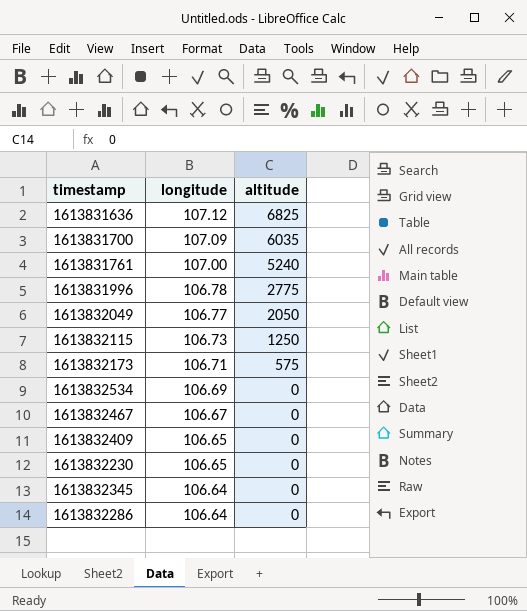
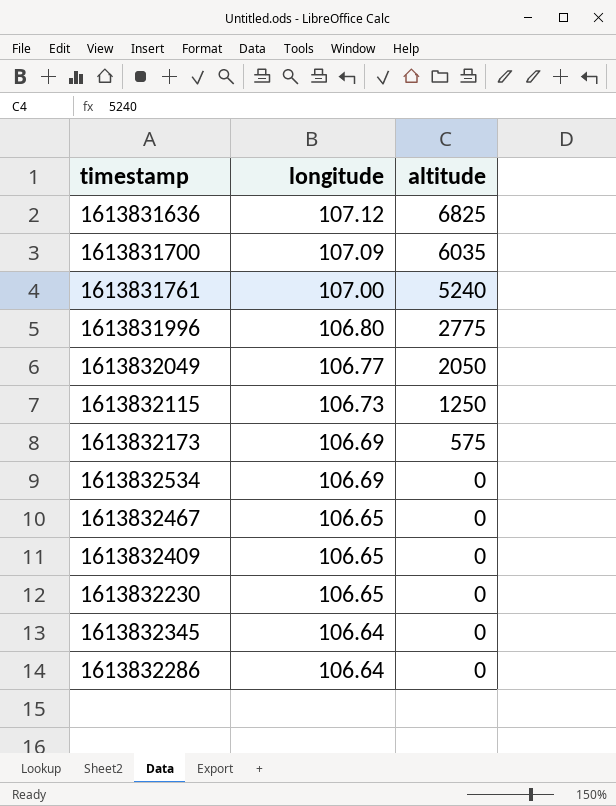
1613831996 | longitude: 106.78 -> 106.80
1613832173 | longitude: 106.71 -> 106.69
1613832467 | longitude: 106.67 -> 106.65

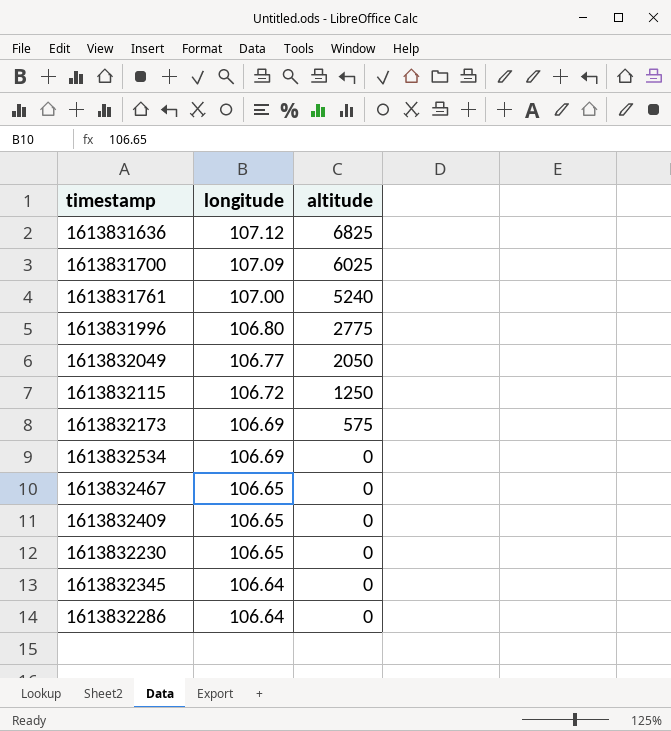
1613831700 | altitude: 6035 -> 6025
1613832115 | longitude: 106.73 -> 106.72

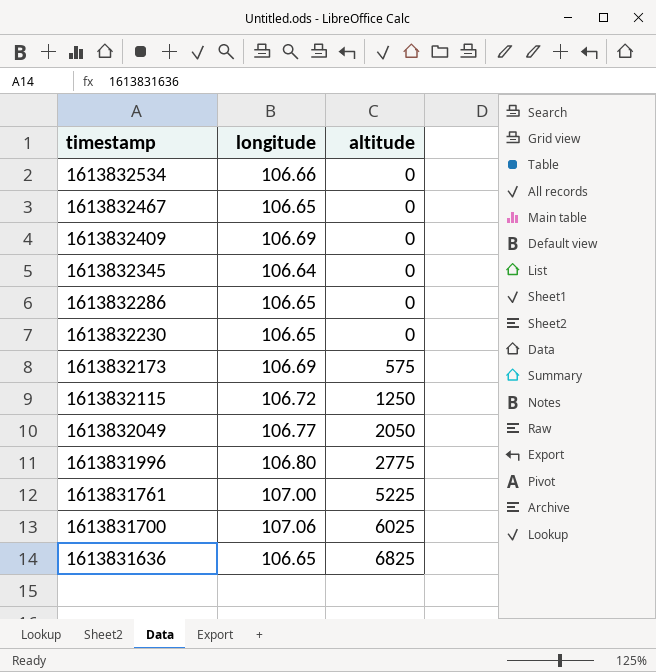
row order: longitude descending -> timestamp descending
1613832534 | longitude: 106.69 -> 106.66
1613832409 | longitude: 106.65 -> 106.69
1613832286 | longitude: 106.64 -> 106.65
1613831761 | altitude: 5240 -> 5225
1613831700 | longitude: 107.09 -> 107.06
1613831636 | longitude: 107.12 -> 106.65

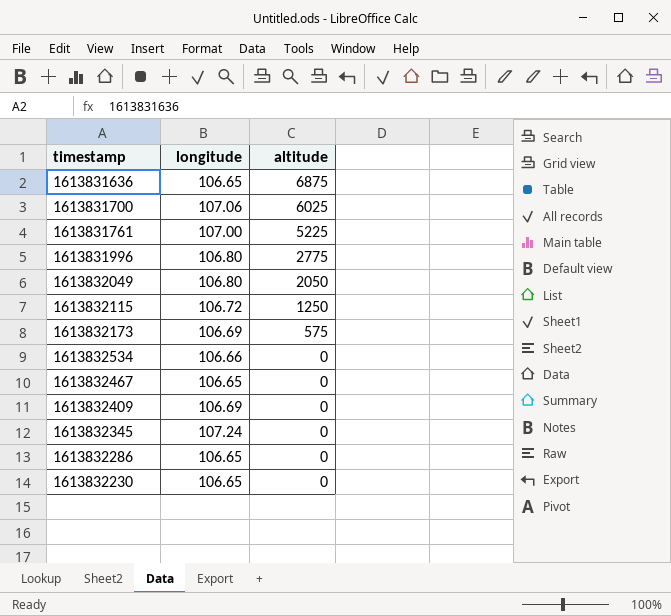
row order: timestamp descending -> altitude descending
1613831636 | altitude: 6825 -> 6875
1613832049 | longitude: 106.77 -> 106.80
1613832345 | longitude: 106.64 -> 107.24

